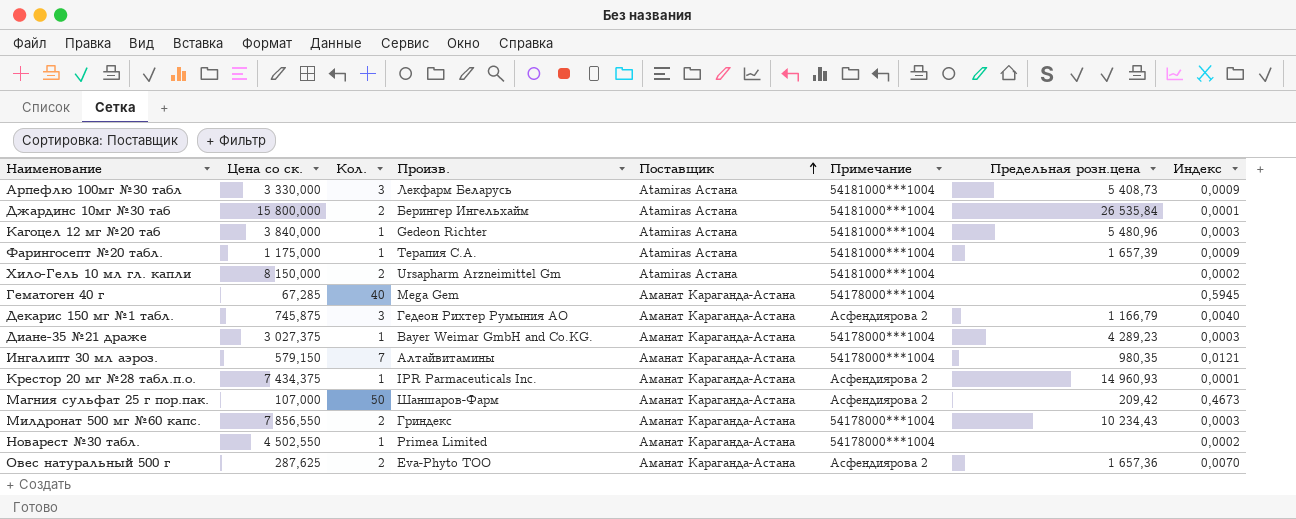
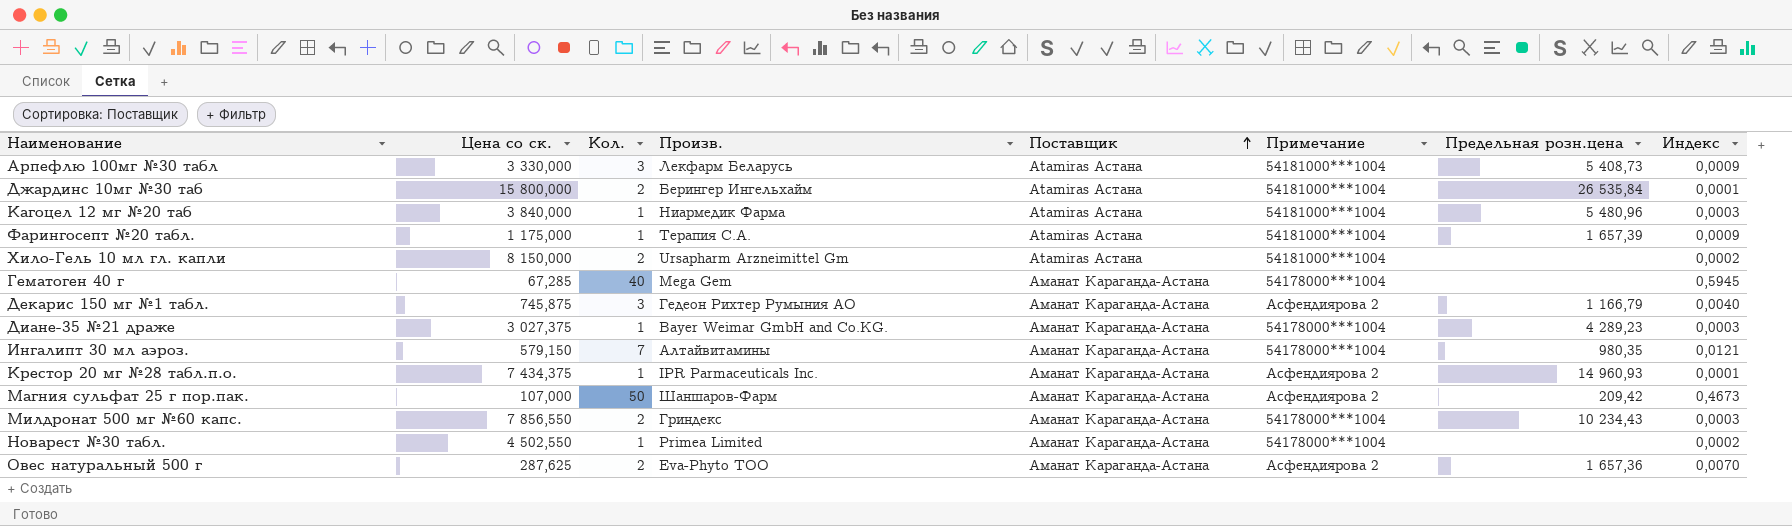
Кагоцел 12 мг №20 таб | Произв.: Gedeon Richter -> Ниармедик Фарма

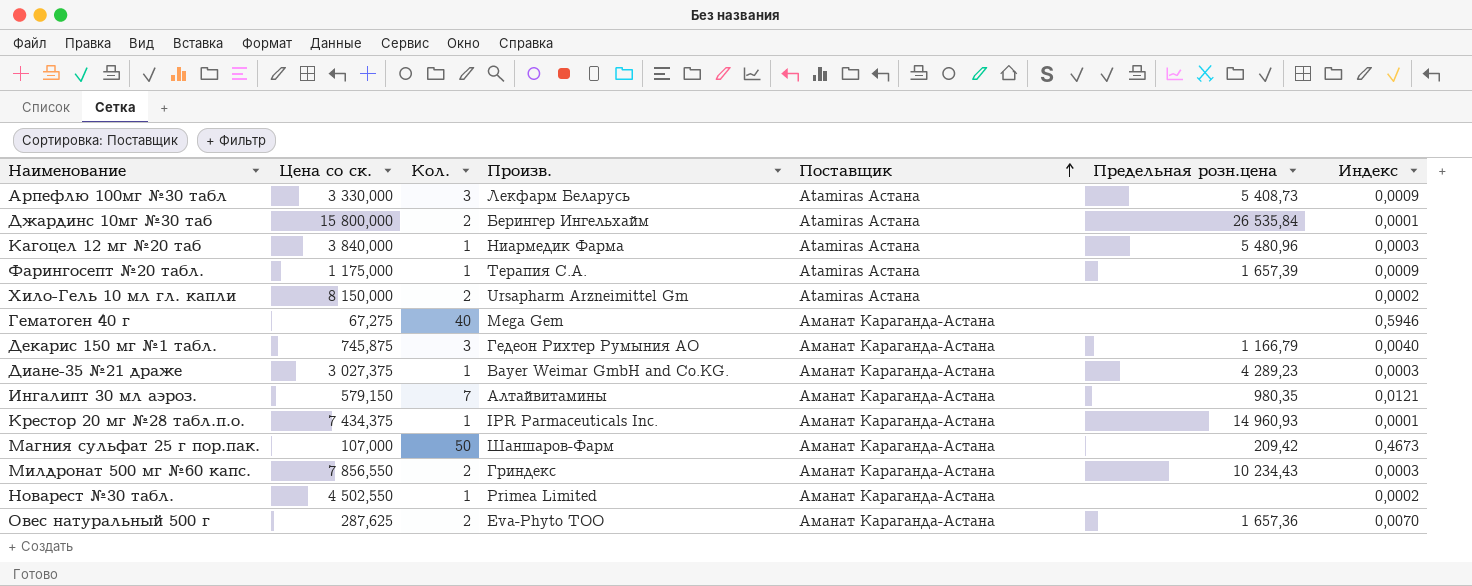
column Примечание | position: 6 -> none
Гематоген 40 г | Цена со ск.: 67,285 -> 67,275
Гематоген 40 г | Индекс: 0,5945 -> 0,5946

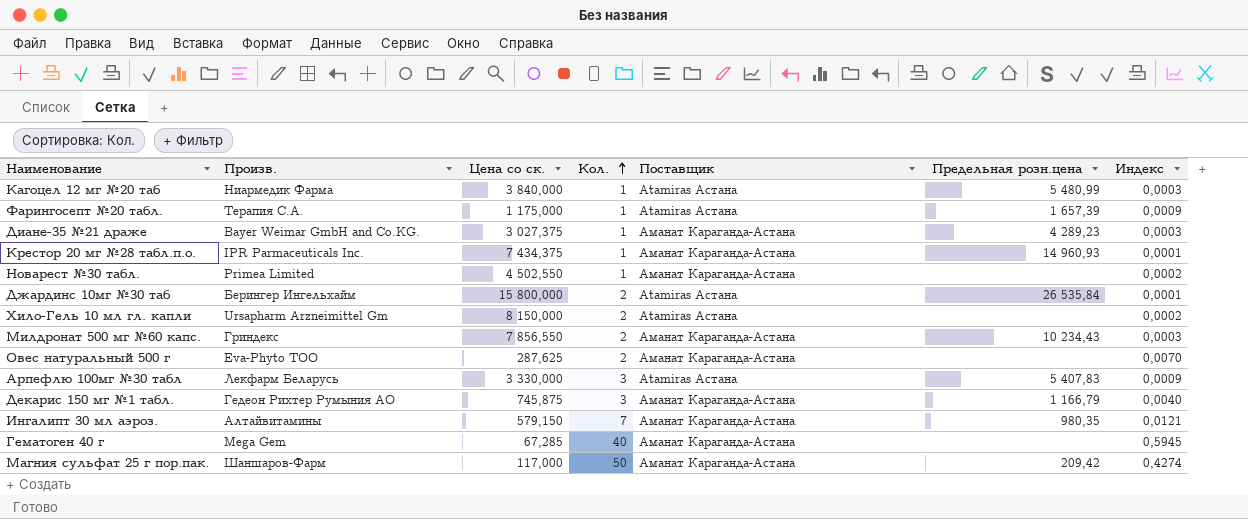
row order: Поставщик ascending -> Кол. ascending
column Произв. | position: 4 -> 2
Кагоцел 12 мг №20 таб | Предельная розн.цена: 5 480,96 -> 5 480,99
Овес натуральный 500 г | Предельная розн.цена: 1 657,36 -> none
Арпефлю 100мг №30 табл | Предельная розн.цена: 5 408,73 -> 5 407,83
Гематоген 40 г | Цена со ск.: 67,275 -> 67,285
Гематоген 40 г | Индекс: 0,5946 -> 0,5945
Магния сульфат 25 г пор.пак. | Цена со ск.: 107,000 -> 117,000
Магния сульфат 25 г пор.пак. | Индекс: 0,4673 -> 0,4274

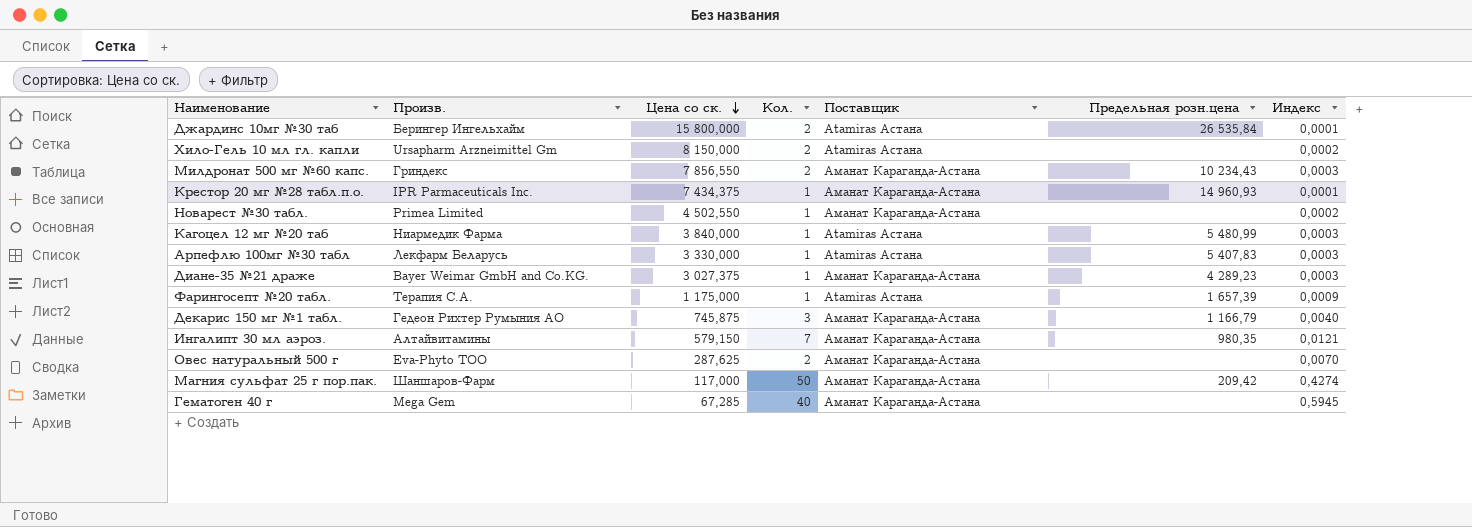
row order: Кол. ascending -> Цена со ск. descending
Арпефлю 100мг №30 табл | Кол.: 3 -> 1
Арпефлю 100мг №30 табл | Индекс: 0,0009 -> 0,0003

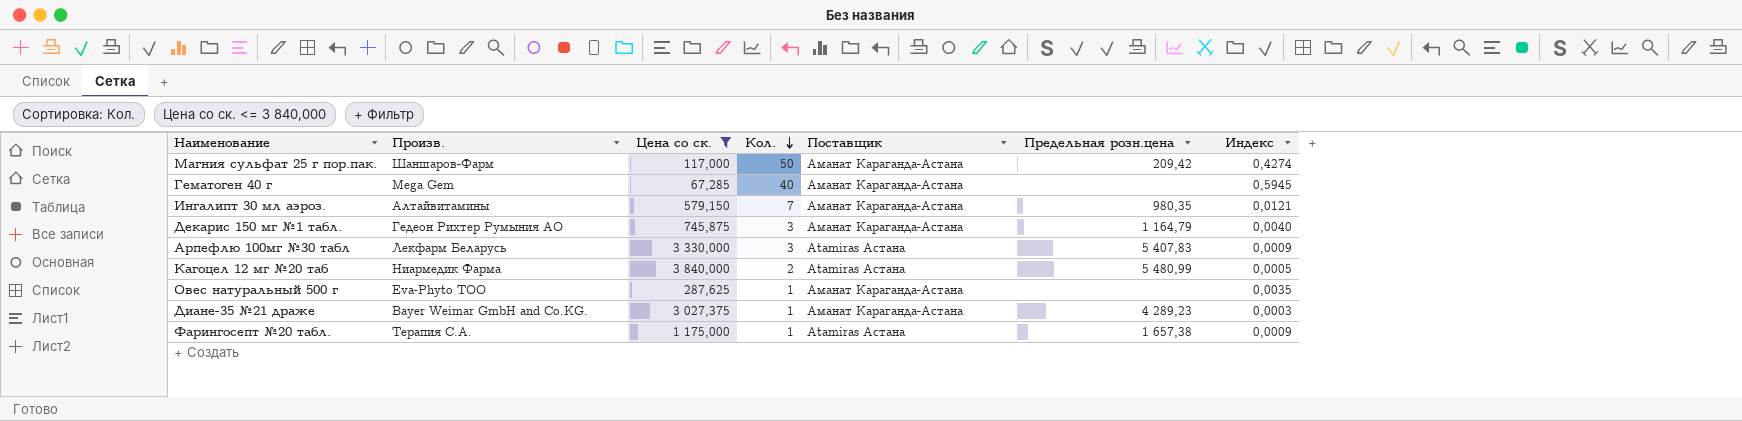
filter: none -> Цена со ск. <= 3 840,000
row order: Цена со ск. descending -> Кол. descending
Декарис 150 мг №1 табл. | Предельная розн.цена: 1 166,79 -> 1 164,79
Арпефлю 100мг №30 табл | Кол.: 1 -> 3
Арпефлю 100мг №30 табл | Индекс: 0,0003 -> 0,0009
Кагоцел 12 мг №20 таб | Кол.: 1 -> 2
Кагоцел 12 мг №20 таб | Индекс: 0,0003 -> 0,0005
Овес натуральный 500 г | Кол.: 2 -> 1
Овес натуральный 500 г | Индекс: 0,0070 -> 0,0035
Фарингосепт №20 табл. | Предельная розн.цена: 1 657,39 -> 1 657,38

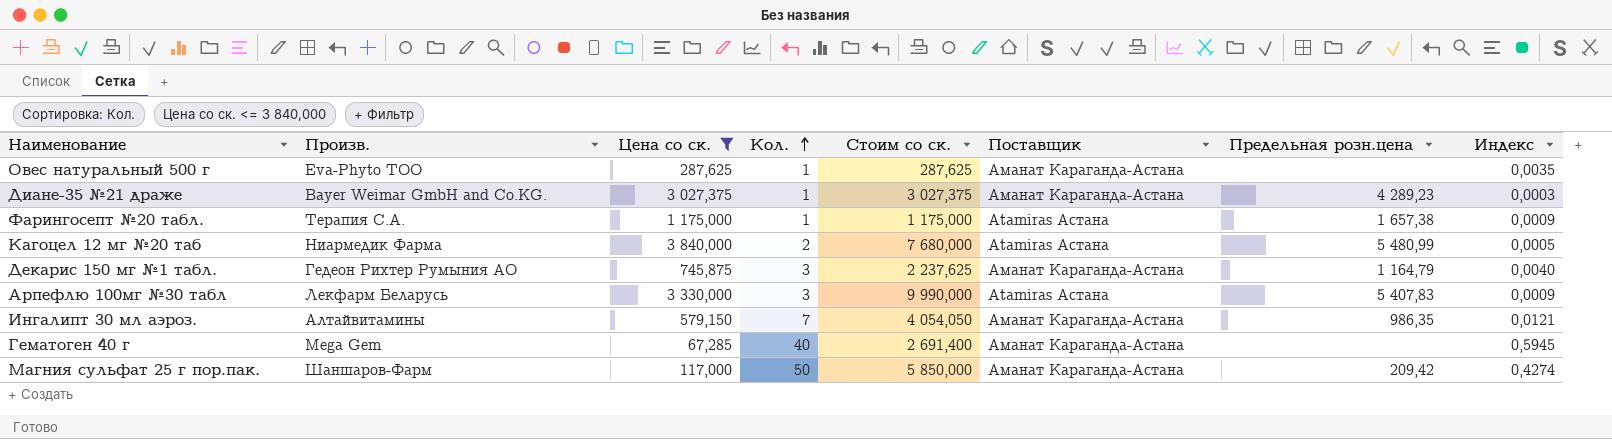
row order: Кол. descending -> Кол. ascending
column Стоим со ск. | formula: none -> [Цена со ск.] * [Кол.]
Ингалипт 30 мл аэроз. | Предельная розн.цена: 980,35 -> 986,35

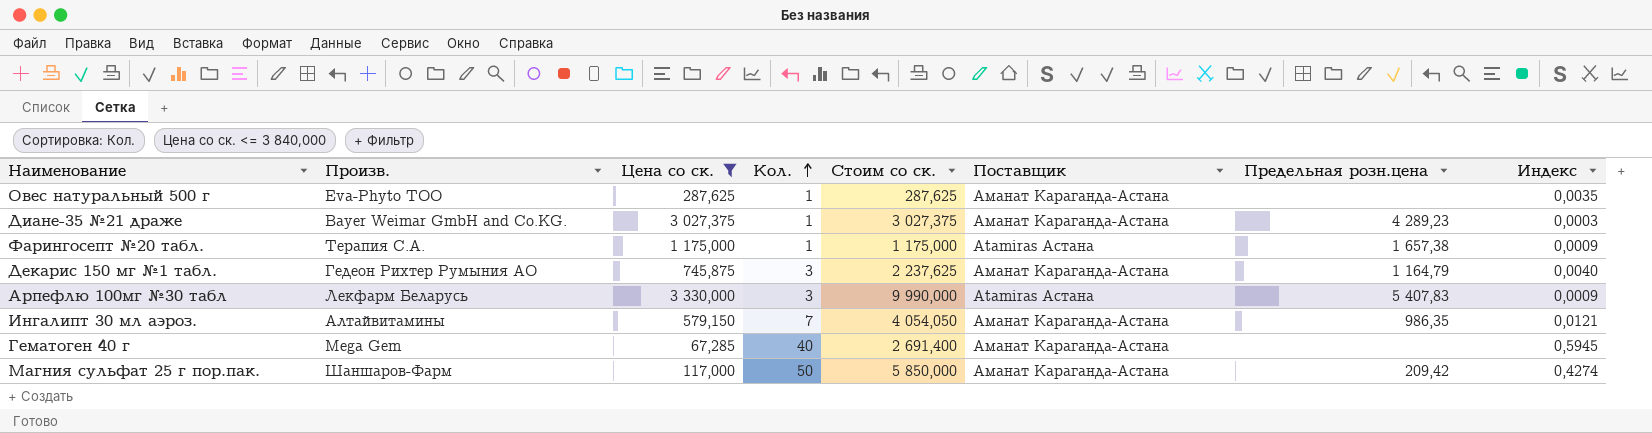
row Кагоцел 12 мг №20 таб: Ниармедик Фарма | 3 840,000 | 2 | 7 680,000 | Atamiras Астана | 5 480,99 | 0,0005 -> none

